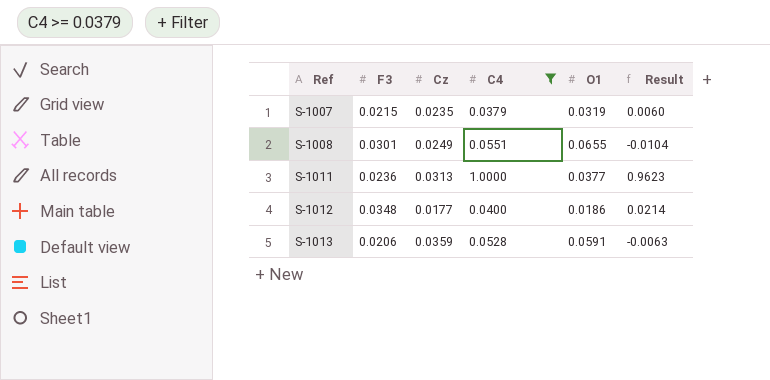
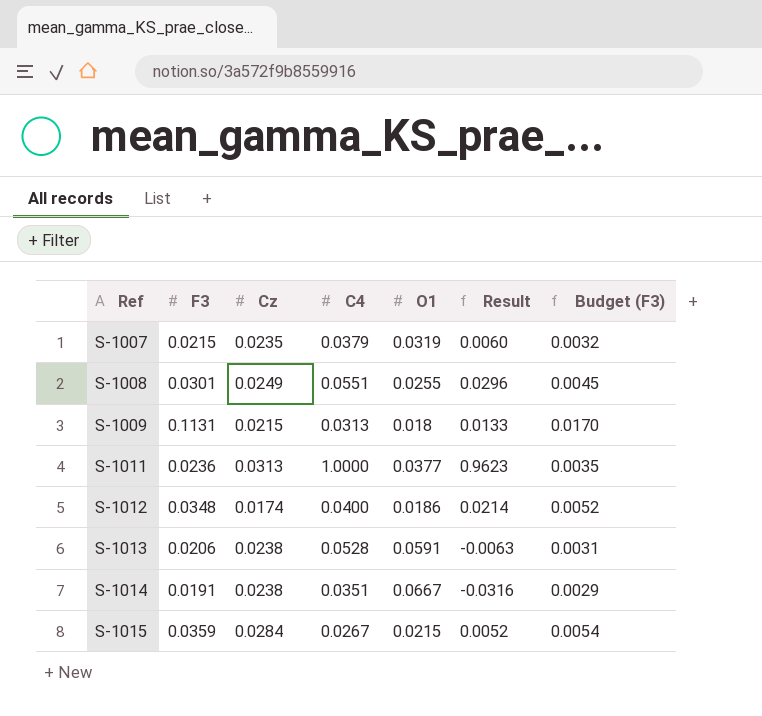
filter: C4 >= 0.0379 -> none
column Budget (F3) | formula: none -> [F3] * 0.15
S-1008 | O1: 0.0655 -> 0.0255
S-1008 | Result: -0.0104 -> 0.0296
S-1012 | Cz: 0.0177 -> 0.0174
S-1013 | Cz: 0.0359 -> 0.0238

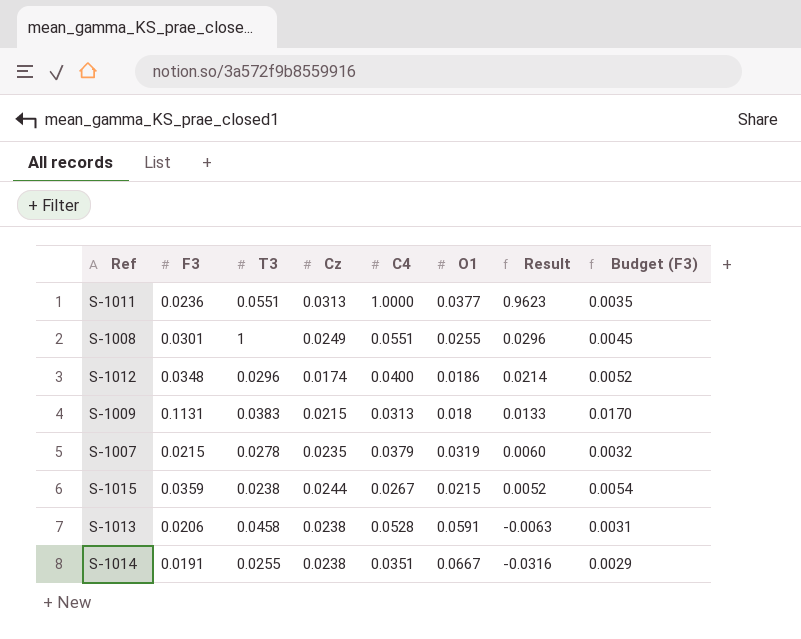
row order: Ref ascending -> Result descending
column T3 | position: none -> 3
S-1015 | Cz: 0.0284 -> 0.0244

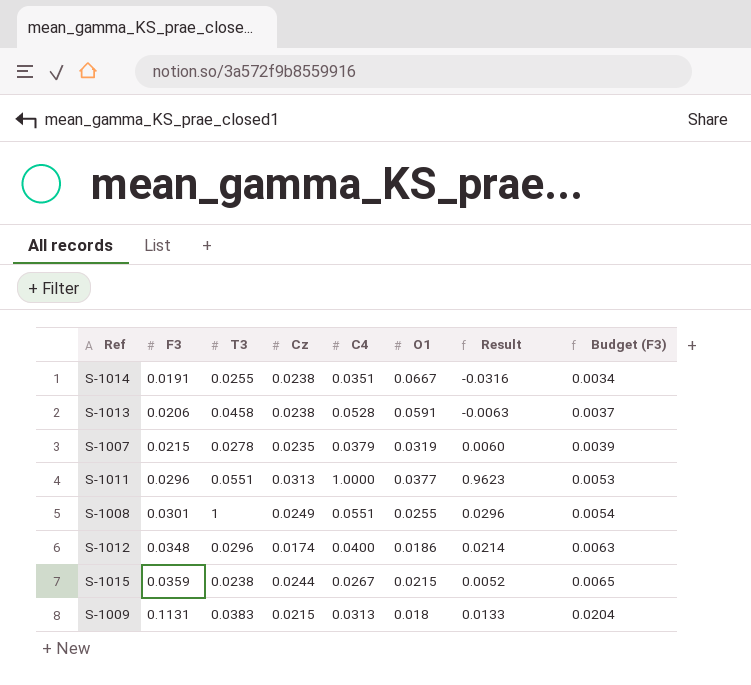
row order: Result descending -> F3 ascending
column Budget (F3) | formula: [F3] * 0.15 -> [F3] * 0.18
S-1011 | F3: 0.0236 -> 0.0296

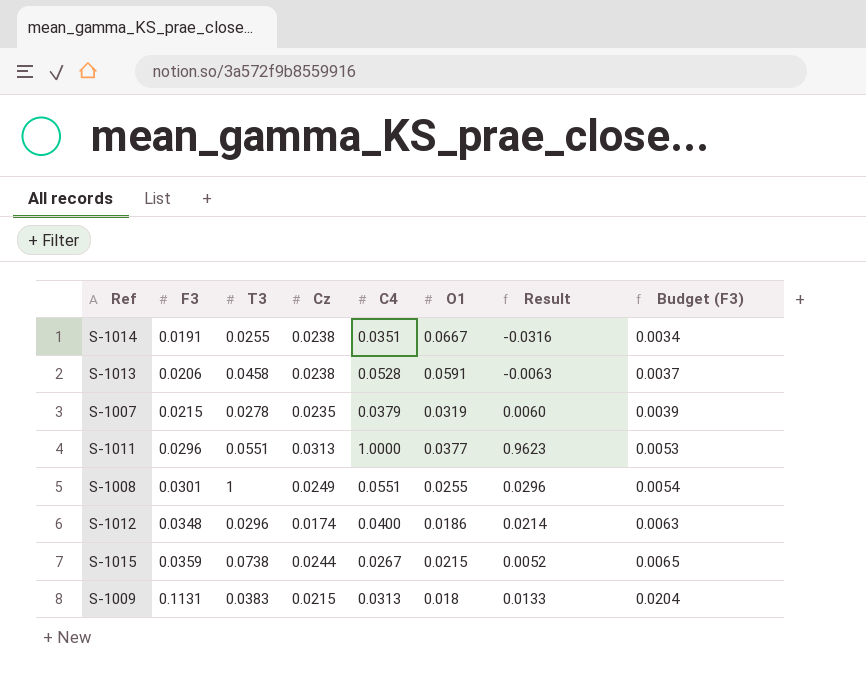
S-1015 | T3: 0.0238 -> 0.0738

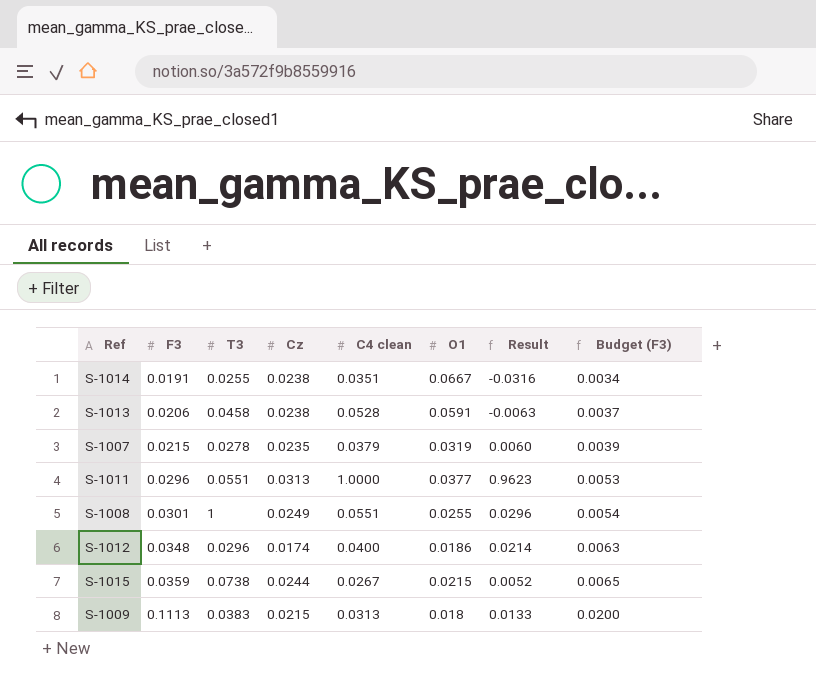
column name: C4 -> C4 clean
S-1009 | F3: 0.1131 -> 0.1113
S-1009 | Budget (F3): 0.0204 -> 0.0200

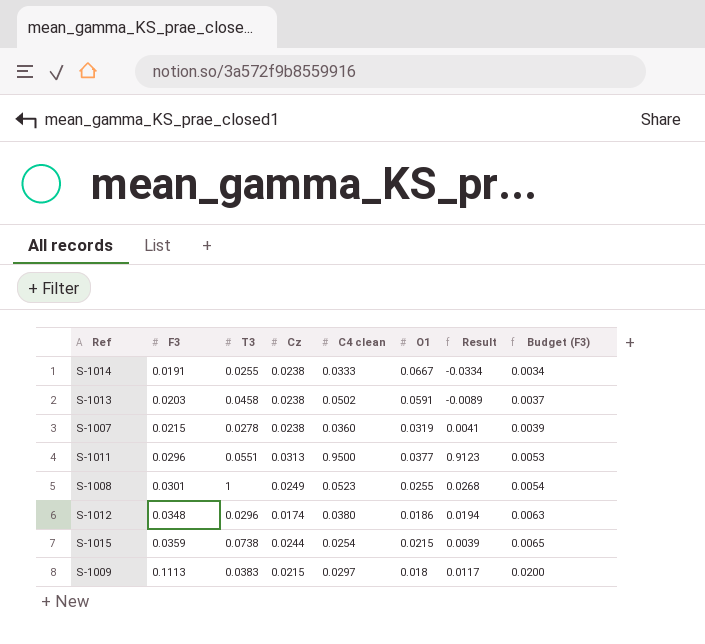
S-1014 | C4 clean: 0.0351 -> 0.0333
S-1014 | Result: -0.0316 -> -0.0334
S-1013 | F3: 0.0206 -> 0.0203
S-1013 | C4 clean: 0.0528 -> 0.0502
S-1013 | Result: -0.0063 -> -0.0089
S-1007 | Cz: 0.0235 -> 0.0238
S-1007 | C4 clean: 0.0379 -> 0.0360
S-1007 | Result: 0.0060 -> 0.0041
S-1011 | C4 clean: 1.0000 -> 0.9500
S-1011 | Result: 0.9623 -> 0.9123
S-1008 | C4 clean: 0.0551 -> 0.0523
S-1008 | Result: 0.0296 -> 0.0268
S-1012 | C4 clean: 0.0400 -> 0.0380
S-1012 | Result: 0.0214 -> 0.0194
S-1015 | C4 clean: 0.0267 -> 0.0254
S-1015 | Result: 0.0052 -> 0.0039
S-1009 | C4 clean: 0.0313 -> 0.0297
S-1009 | Result: 0.0133 -> 0.0117

